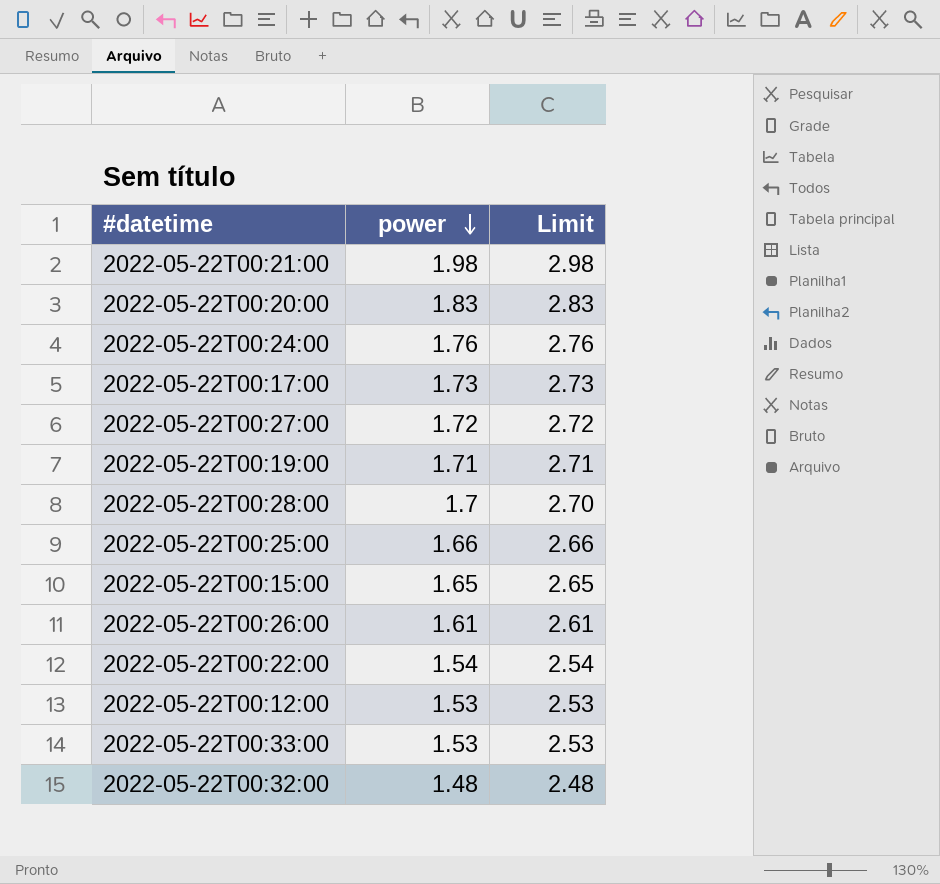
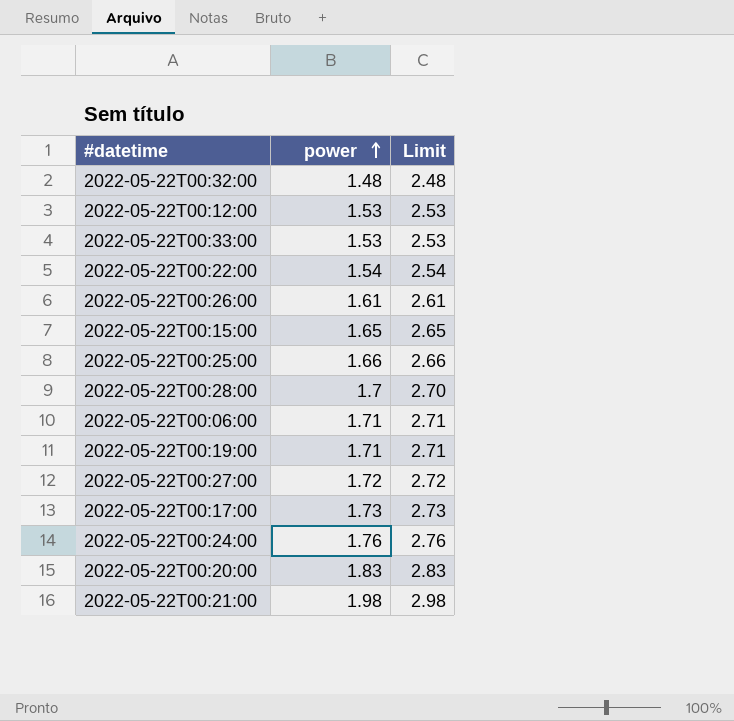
row order: power descending -> power ascending
row 2022-05-22T00:06:00: none -> 1.71 | 2.71

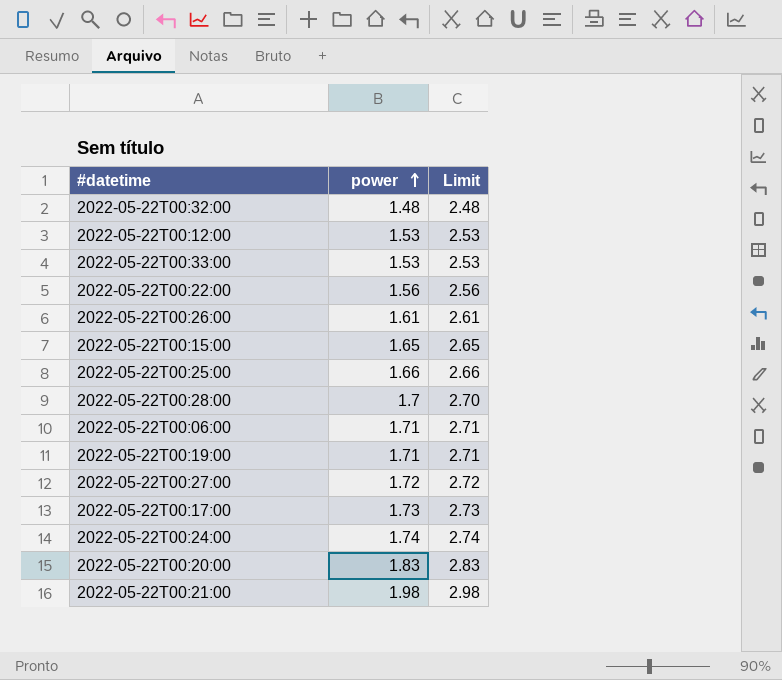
2022-05-22T00:22:00 | power: 1.54 -> 1.56
2022-05-22T00:22:00 | Limit: 2.54 -> 2.56
2022-05-22T00:24:00 | power: 1.76 -> 1.74
2022-05-22T00:24:00 | Limit: 2.76 -> 2.74

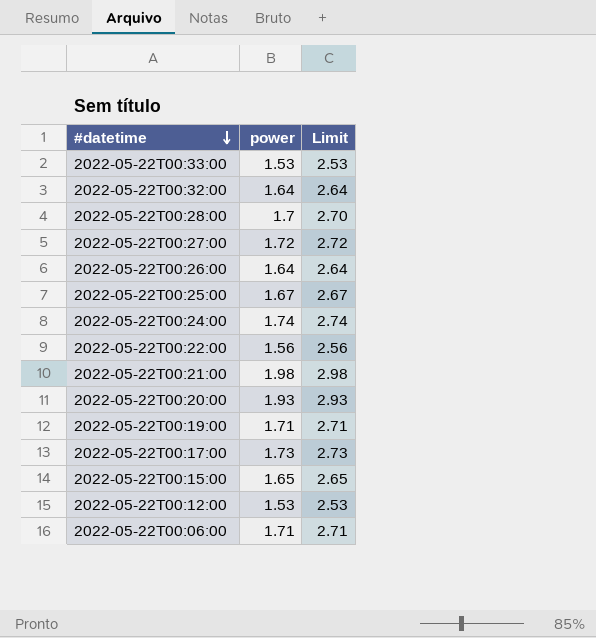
row order: power ascending -> #datetime descending
2022-05-22T00:32:00 | power: 1.48 -> 1.64
2022-05-22T00:32:00 | Limit: 2.48 -> 2.64
2022-05-22T00:26:00 | power: 1.61 -> 1.64
2022-05-22T00:26:00 | Limit: 2.61 -> 2.64
2022-05-22T00:25:00 | power: 1.66 -> 1.67
2022-05-22T00:25:00 | Limit: 2.66 -> 2.67
2022-05-22T00:20:00 | power: 1.83 -> 1.93
2022-05-22T00:20:00 | Limit: 2.83 -> 2.93

